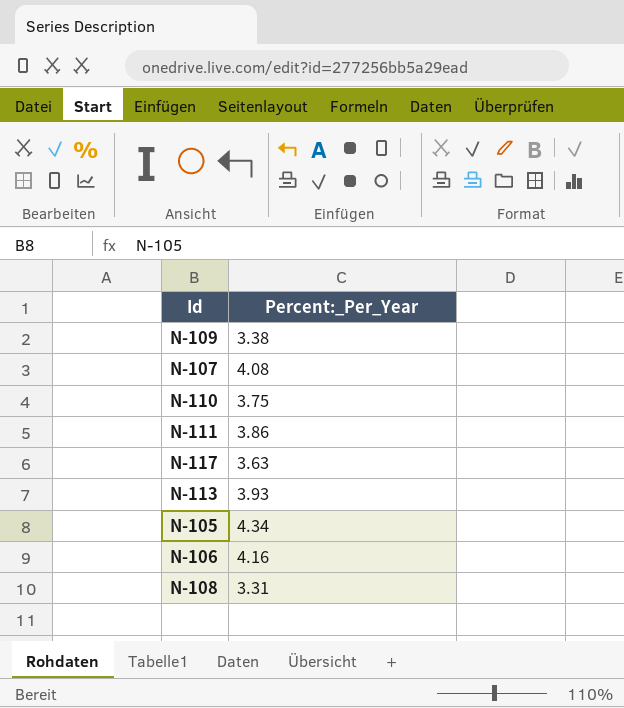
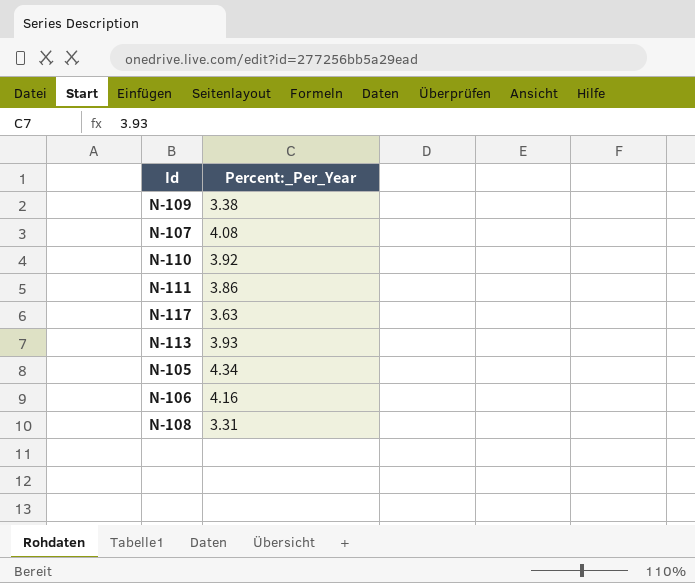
N-110 | Percent:_Per_Year: 3.75 -> 3.92

